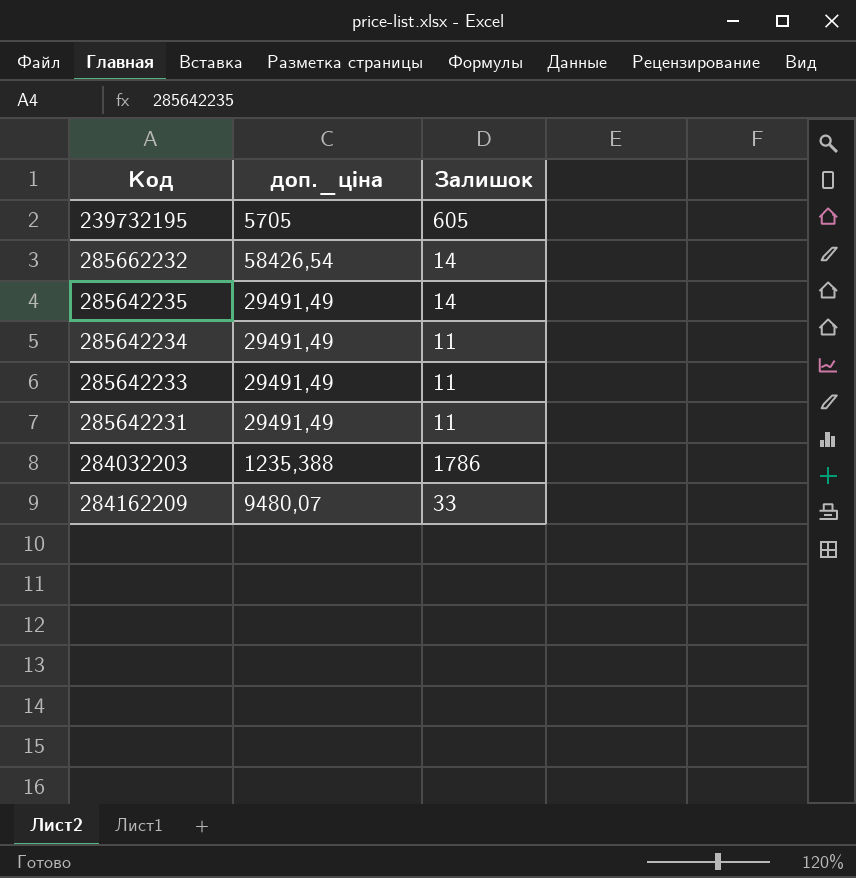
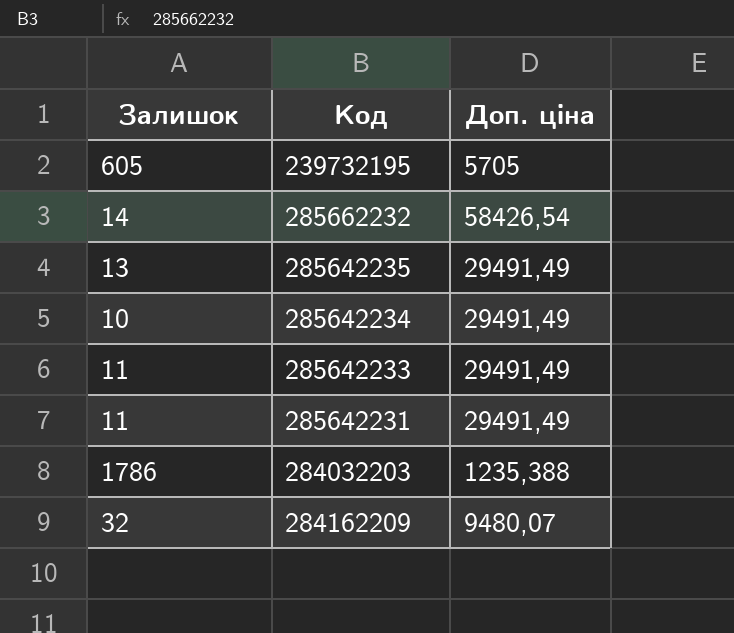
column Залишок | position: 3 -> 1
column name: доп._ціна -> Доп. ціна
285642235 | Залишок: 14 -> 13
285642234 | Залишок: 11 -> 10
284162209 | Залишок: 33 -> 32

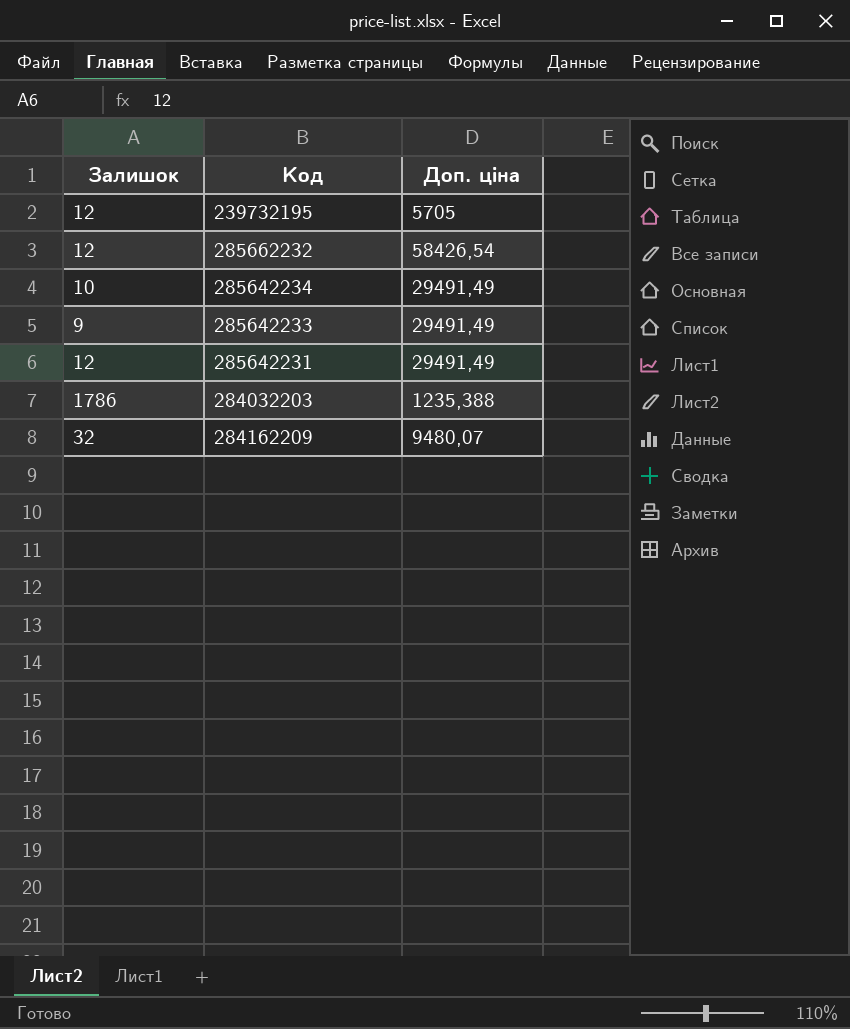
row 285642235: 13 | 29491,49 -> none
239732195 | Залишок: 605 -> 12
285662232 | Залишок: 14 -> 12
285642233 | Залишок: 11 -> 9
285642231 | Залишок: 11 -> 12

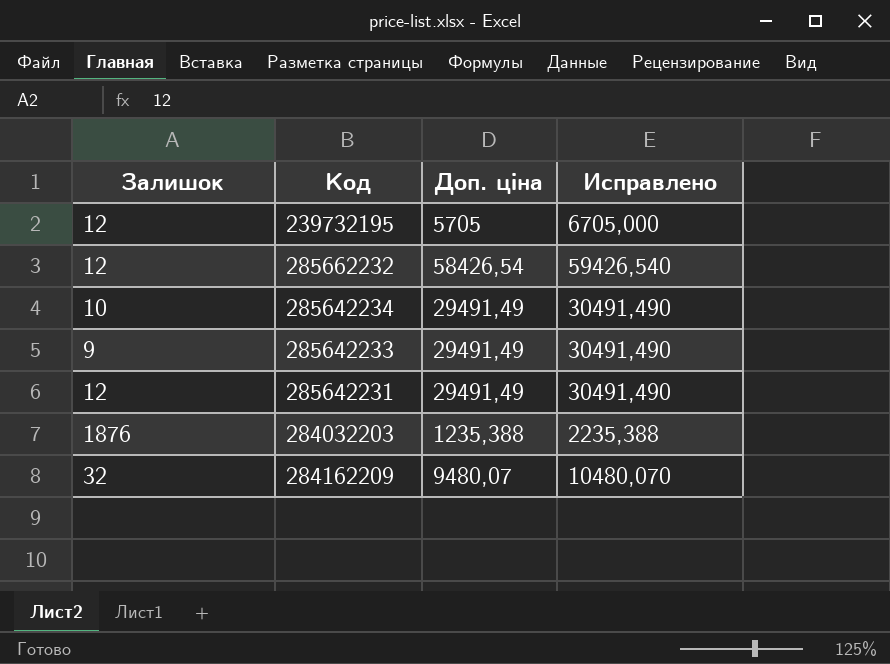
column Исправлено | formula: none -> [Доп. ціна] + 1000
284032203 | Залишок: 1786 -> 1876

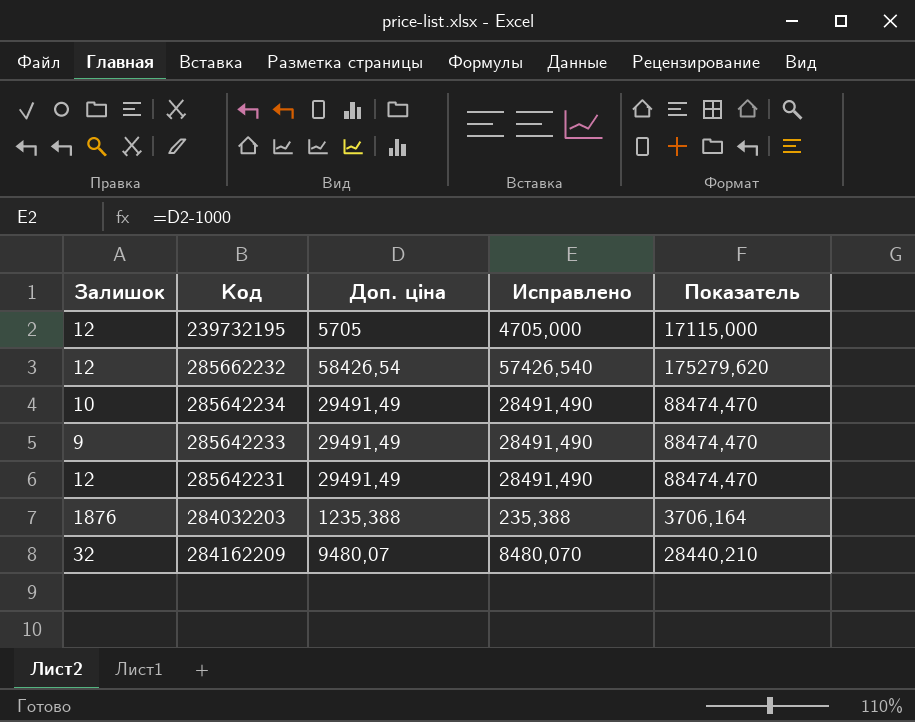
column Исправлено | formula: [Доп. ціна] + 1000 -> [Доп. ціна] - 1000
column Показатель | formula: none -> [Доп. ціна] * 3

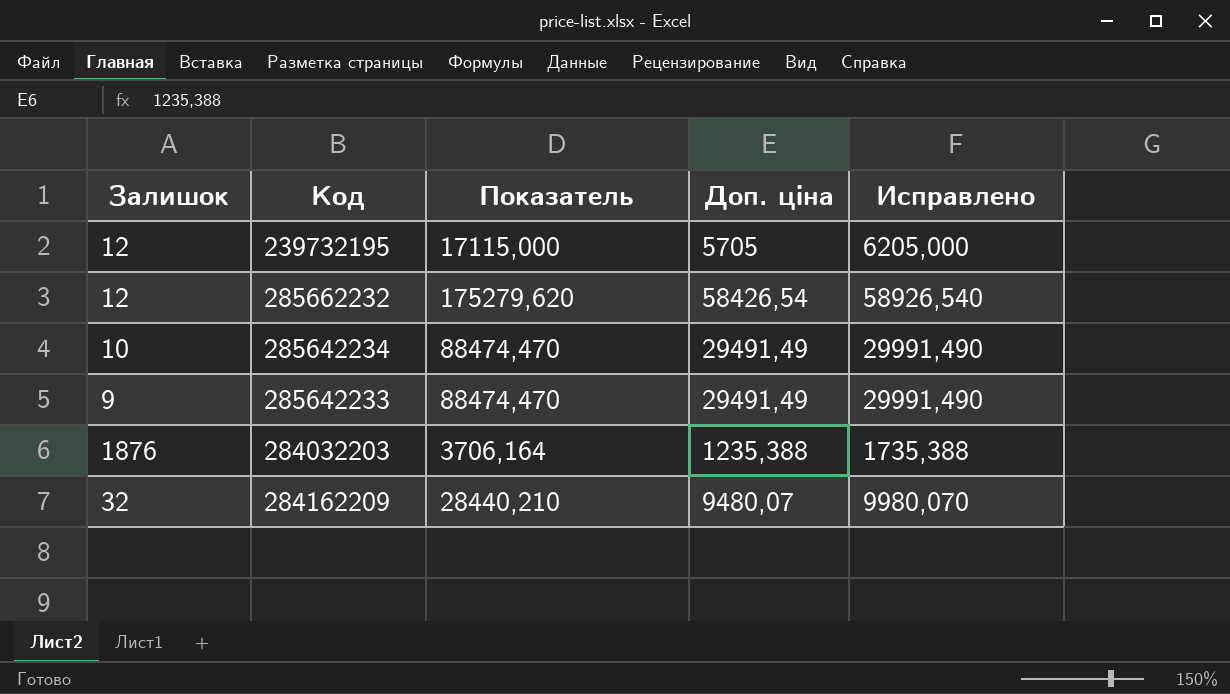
column Показатель | position: 5 -> 3
column Исправлено | formula: [Доп. ціна] - 1000 -> [Доп. ціна] + 500
row 285642231: 12 | 29491,49 | 28491,490 | 88474,470 -> none

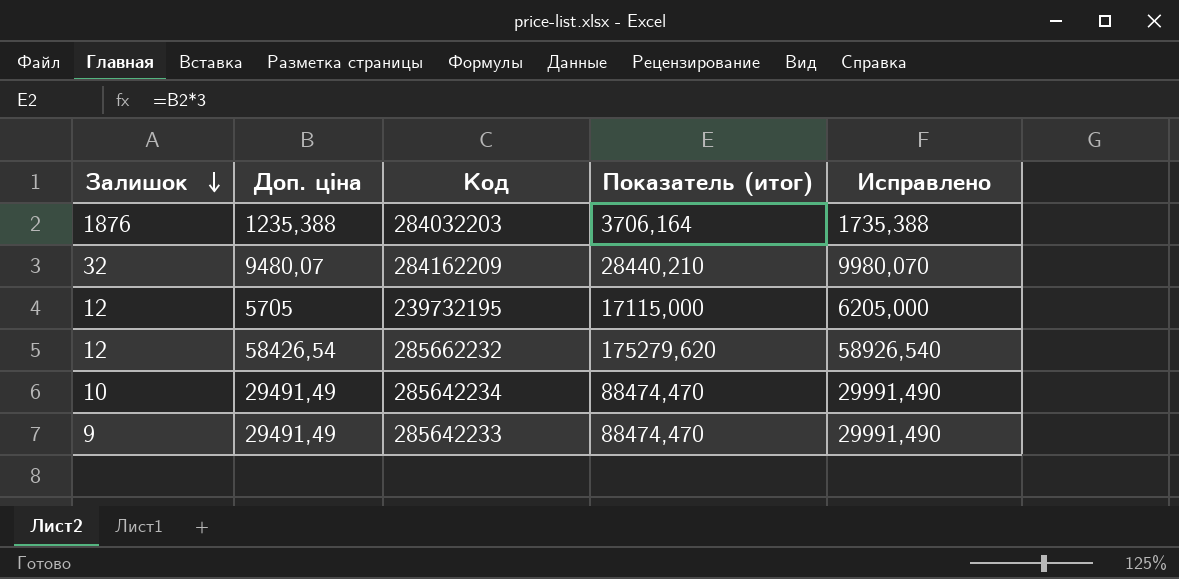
row order: none -> Залишок descending
column Доп. ціна | position: 4 -> 2
column name: Показатель -> Показатель (итог)

